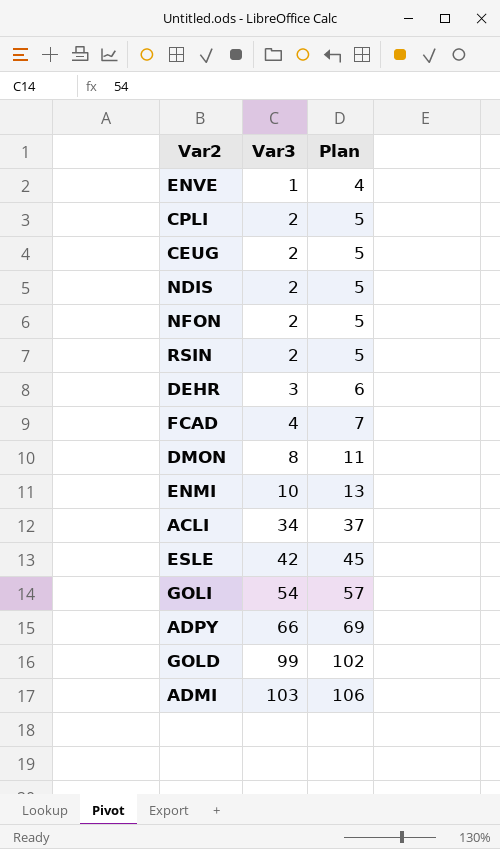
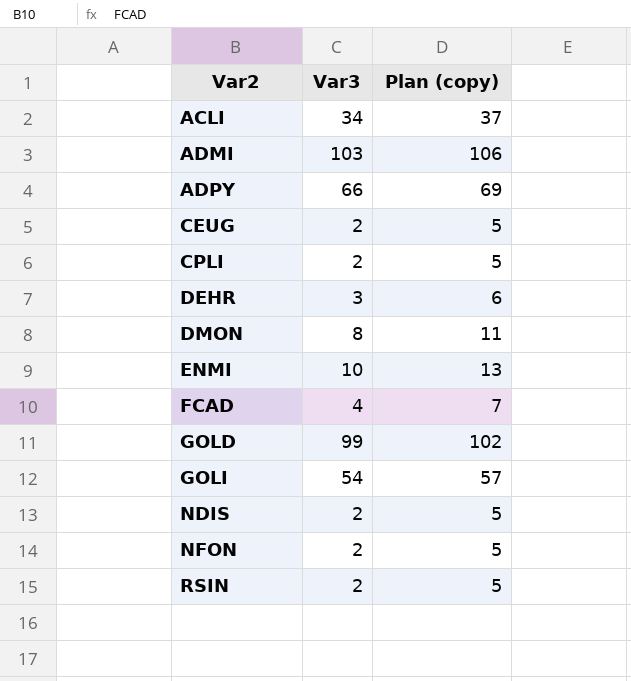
row order: Var3 ascending -> Var2 ascending
column name: Plan -> Plan (copy)
row ENVE: 1 | 4 -> none
row ESLE: 42 | 45 -> none

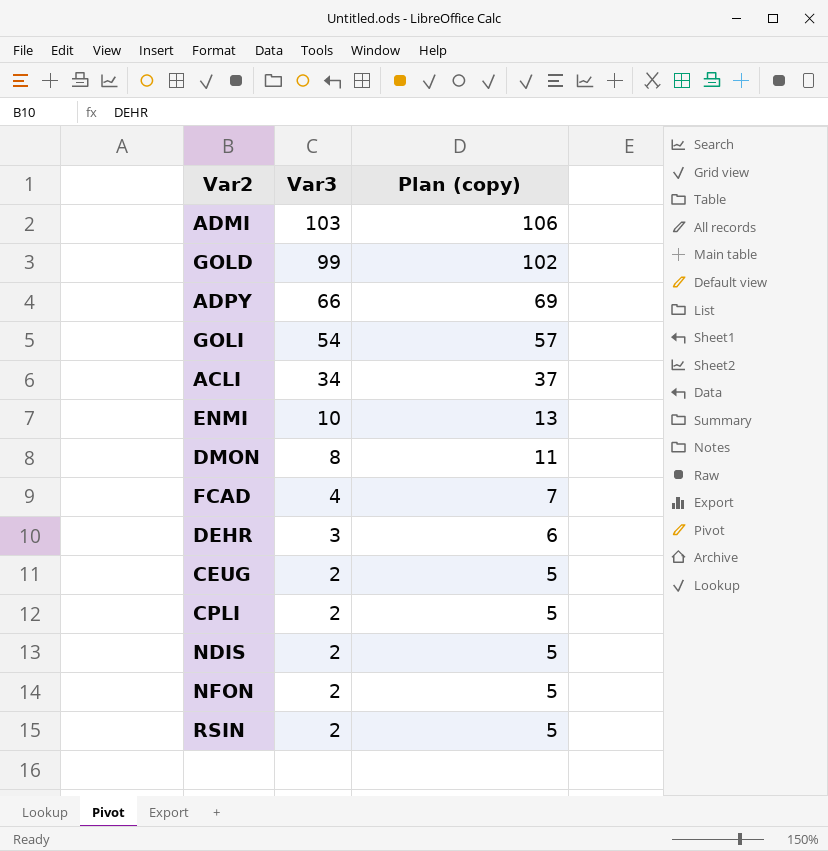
row order: Var2 ascending -> Var3 descending

